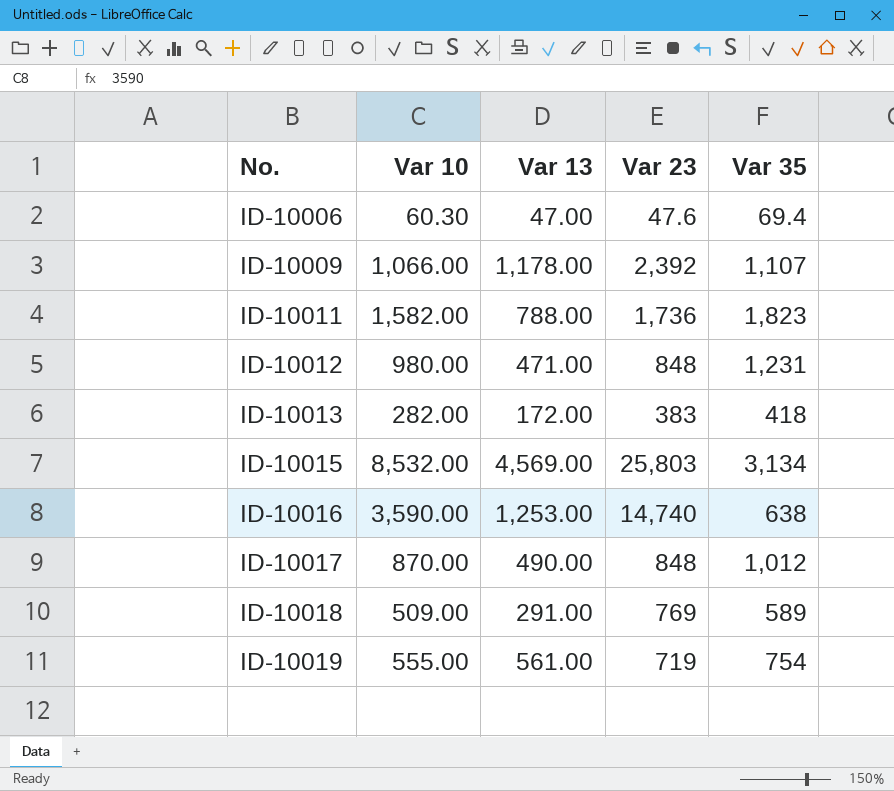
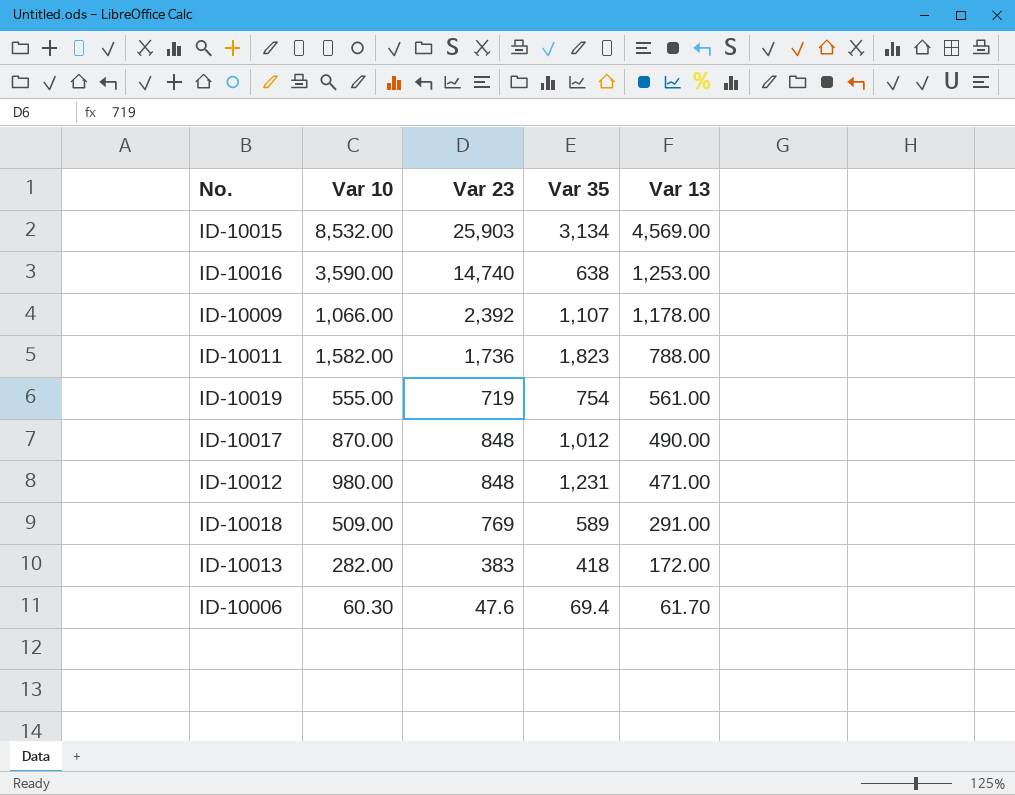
row order: No. ascending -> Var 13 descending
column Var 13 | position: 3 -> 5
ID-10015 | Var 23: 25,803 -> 25,903
ID-10006 | Var 13: 47.00 -> 61.70

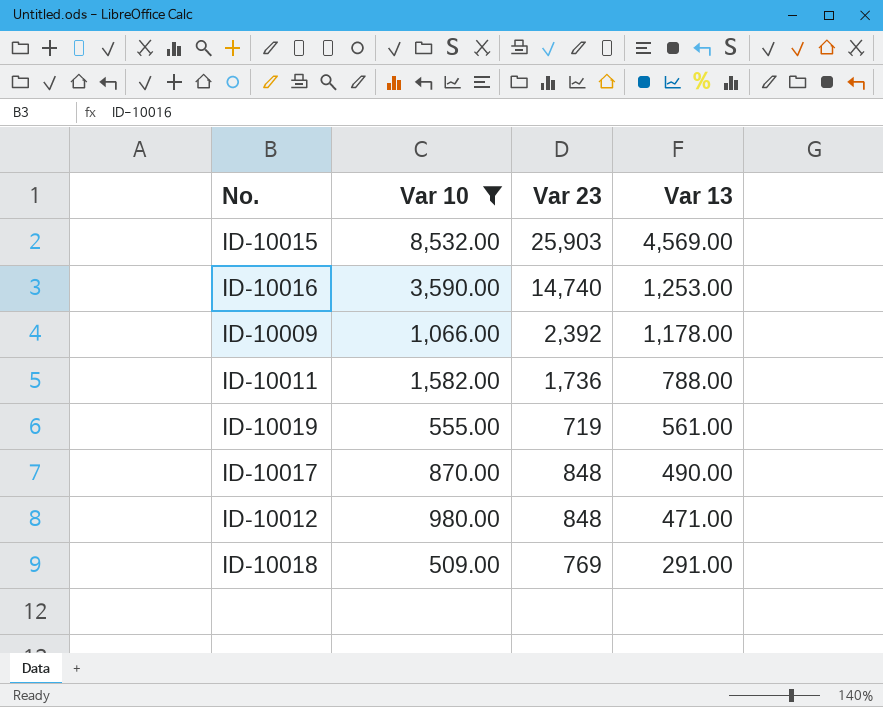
filter: none -> Var 10 >= 509.00
column Var 35 | position: 4 -> none

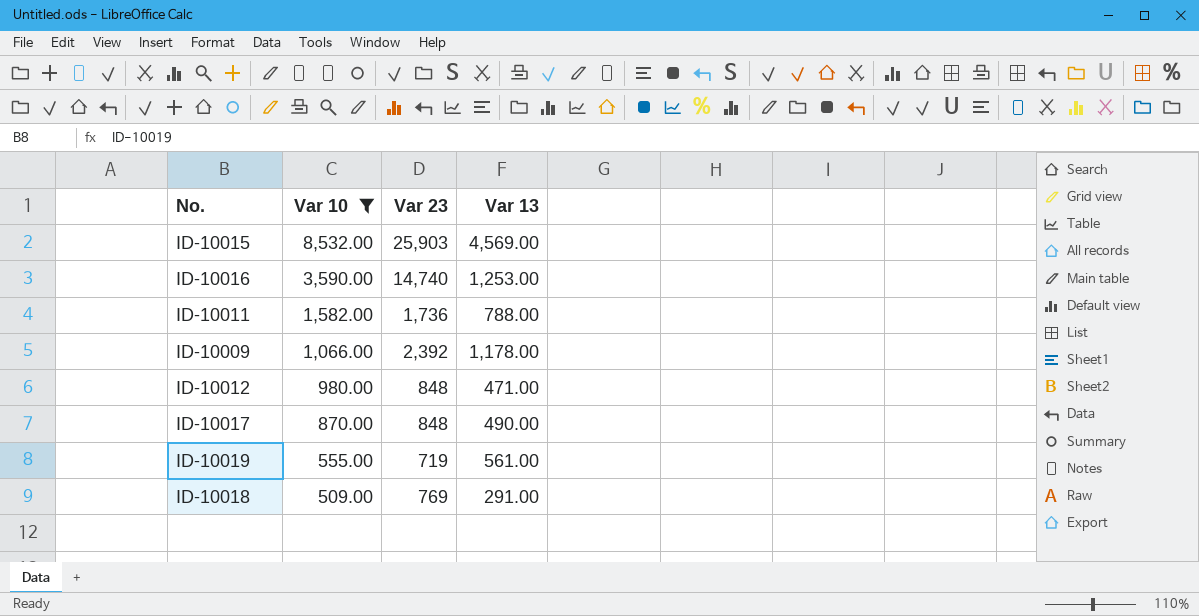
row order: Var 13 descending -> Var 10 descending

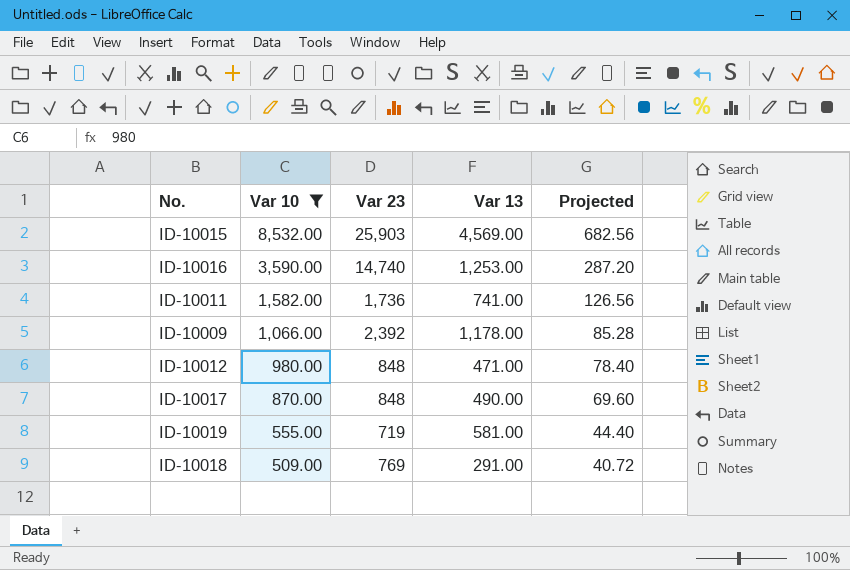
column Projected | formula: none -> [Var 10] * 0.08
ID-10011 | Var 13: 788.00 -> 741.00
ID-10019 | Var 13: 561.00 -> 581.00

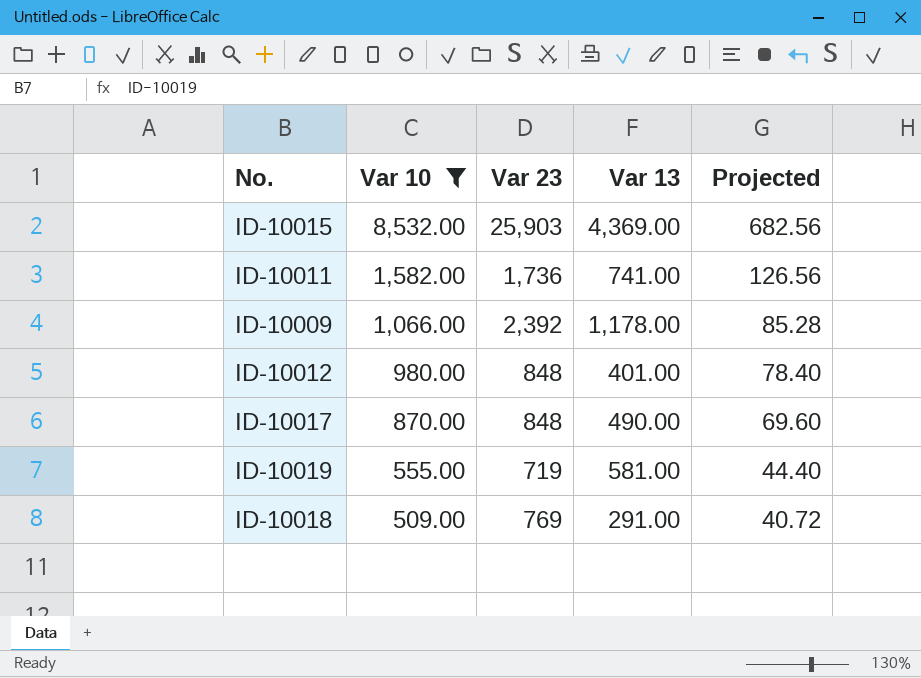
row ID-10016: 3,590.00 | 14,740 | 1,253.00 | 287.20 -> none
ID-10015 | Var 13: 4,569.00 -> 4,369.00
ID-10012 | Var 13: 471.00 -> 401.00

